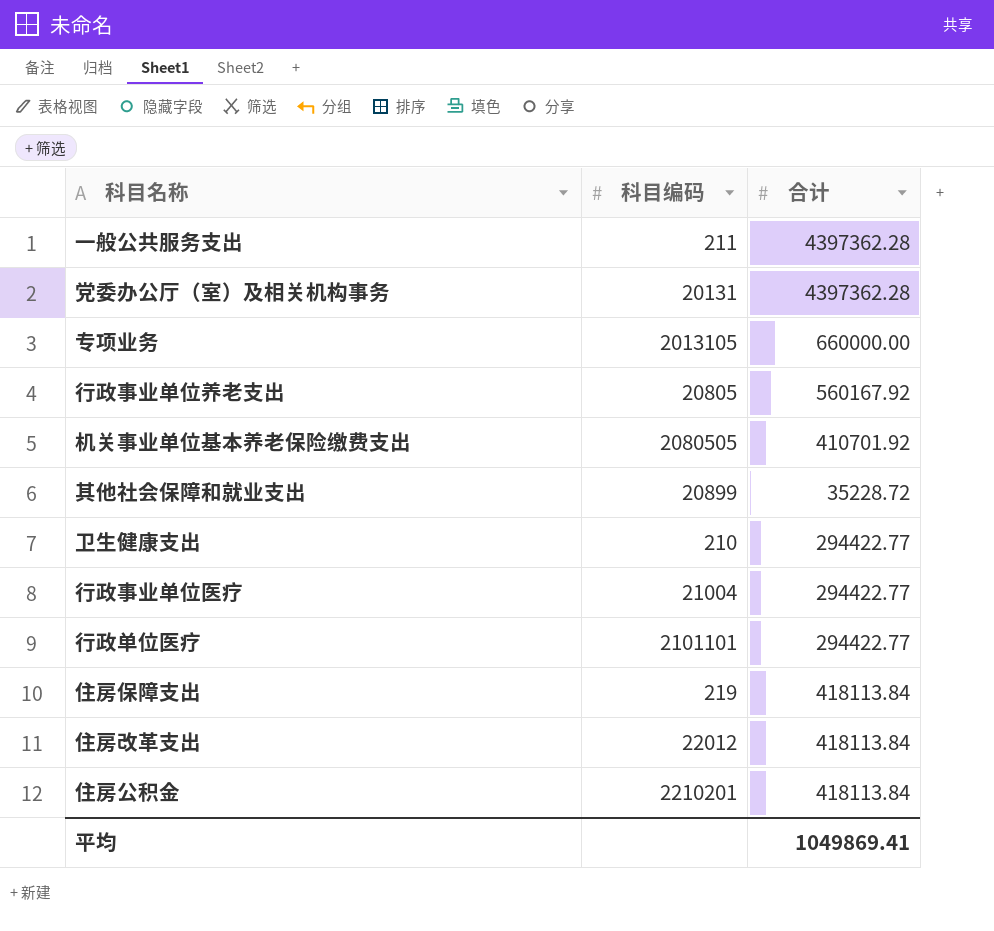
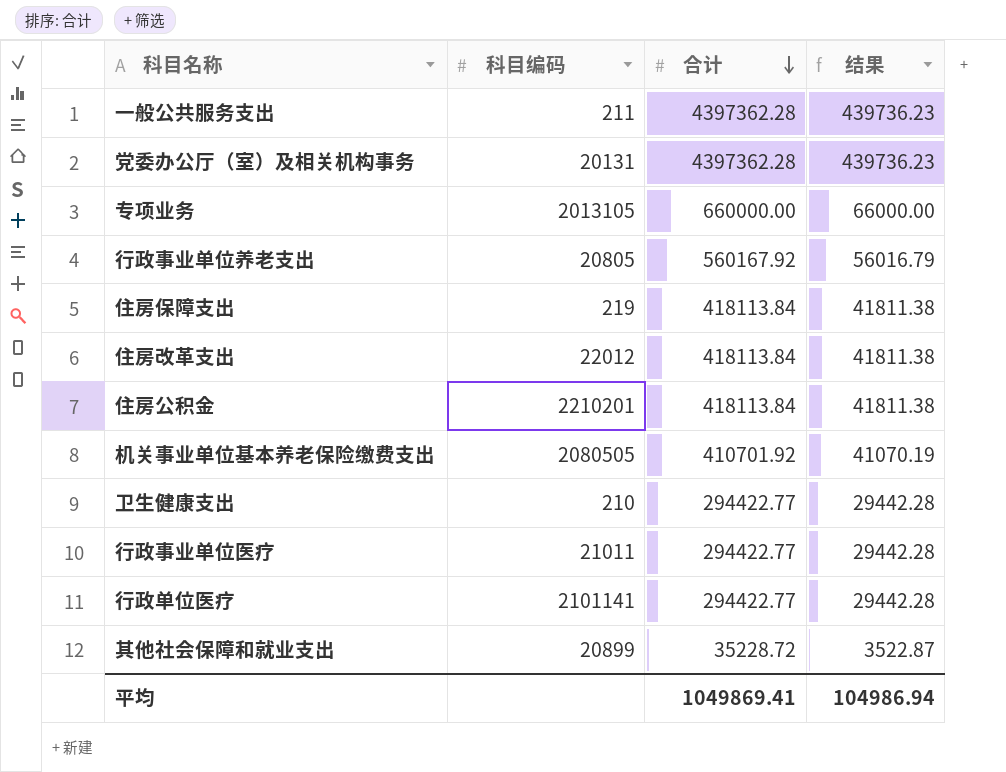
row order: none -> 合计 descending
column 结果 | formula: none -> [合计] * 0.1
行政事业单位医疗 | 科目编码: 21004 -> 21011
行政单位医疗 | 科目编码: 2101101 -> 2101141

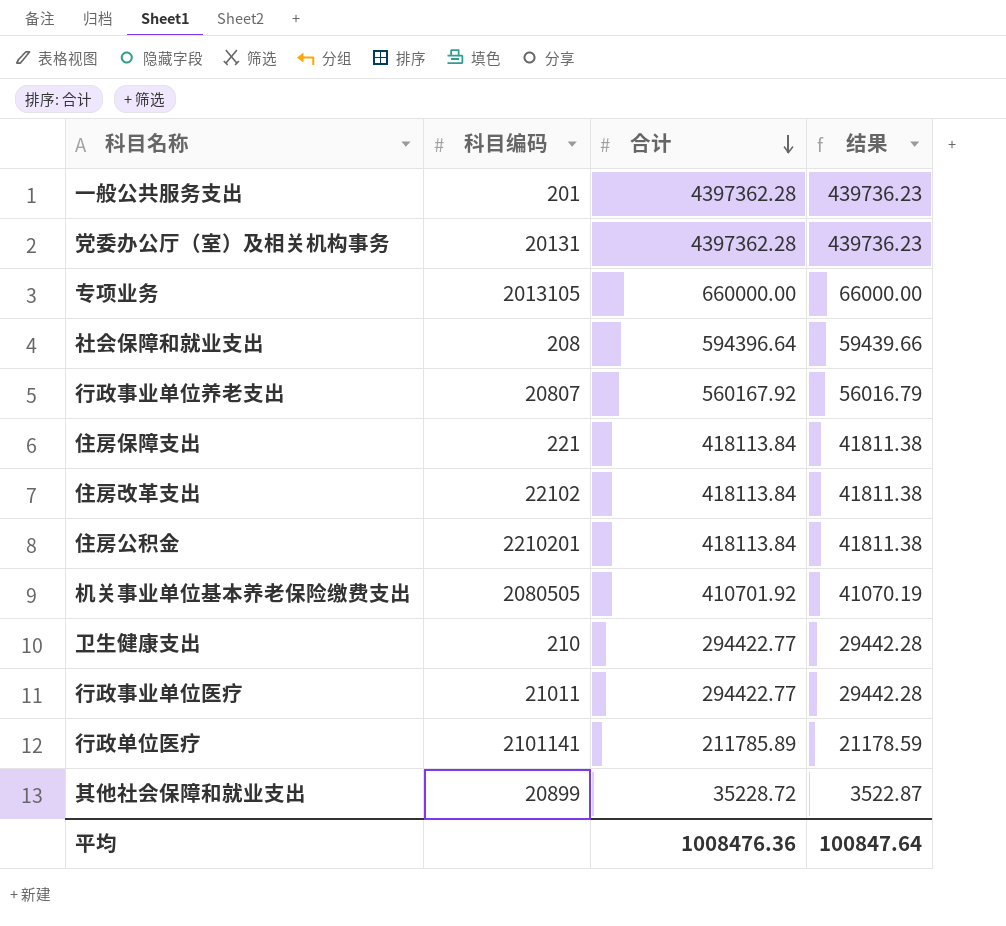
一般公共服务支出 | 科目编码: 211 -> 201
row 社会保障和就业支出: none -> 208 | 594396.64 | 59439.66
行政事业单位养老支出 | 科目编码: 20805 -> 20807
住房保障支出 | 科目编码: 219 -> 221
住房改革支出 | 科目编码: 22012 -> 22102
行政单位医疗 | 合计: 294422.77 -> 211785.89
行政单位医疗 | 结果: 29442.28 -> 21178.59
平均 | 合计: 1049869.41 -> 1008476.36
平均 | 结果: 104986.94 -> 100847.64

